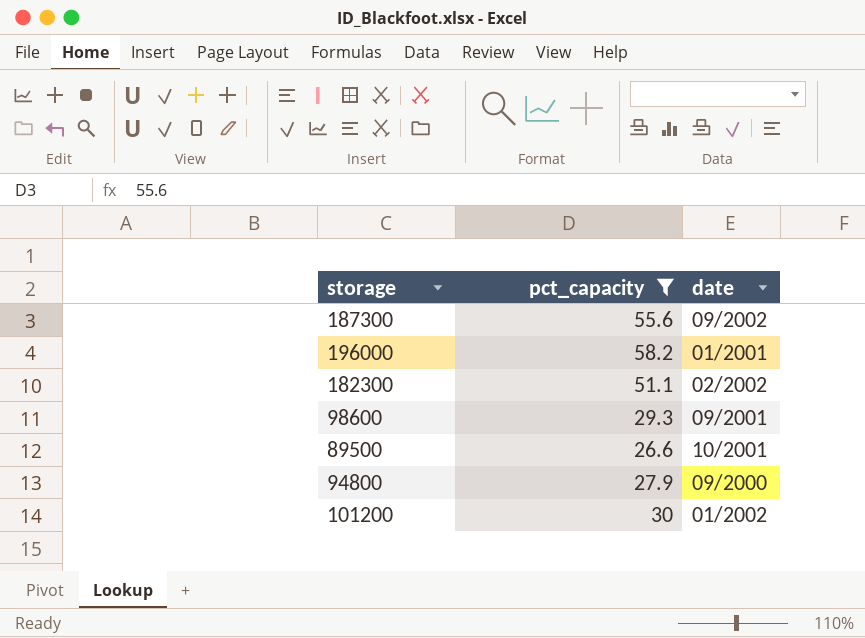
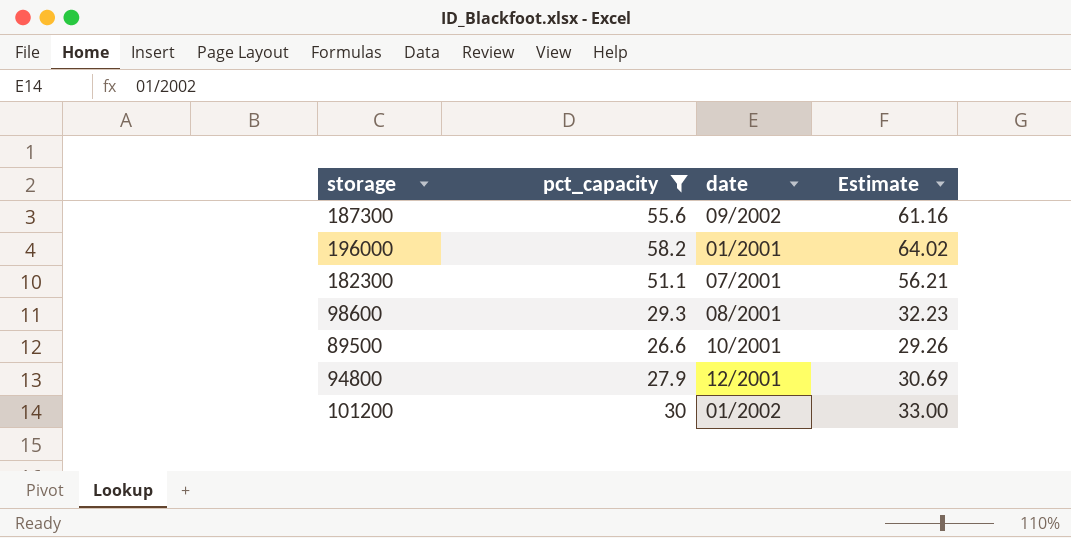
column Estimate | formula: none -> [pct_capacity] * 1.1
182300 | date: 02/2002 -> 07/2001
98600 | date: 09/2001 -> 08/2001
94800 | date: 09/2000 -> 12/2001

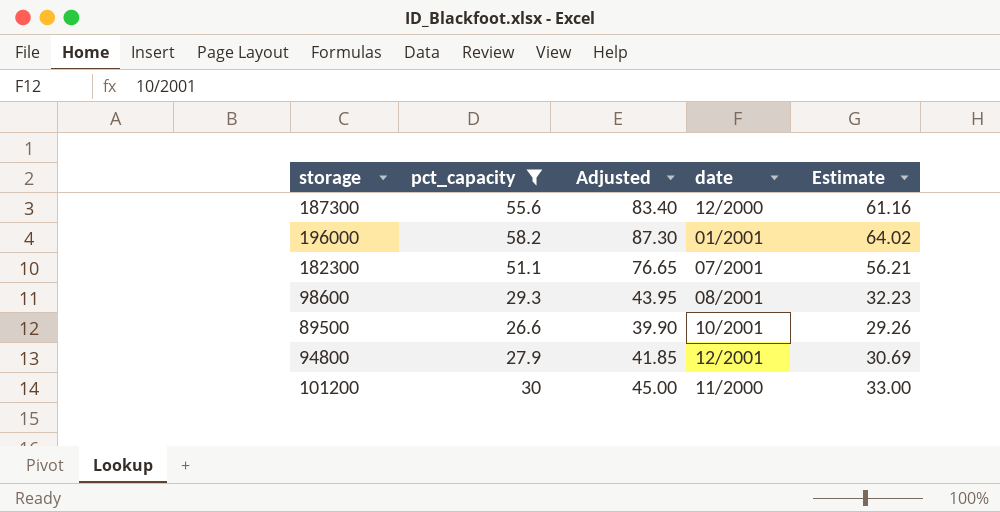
column Adjusted | formula: none -> [pct_capacity] * 1.5
187300 | date: 09/2002 -> 12/2000
101200 | date: 01/2002 -> 11/2000

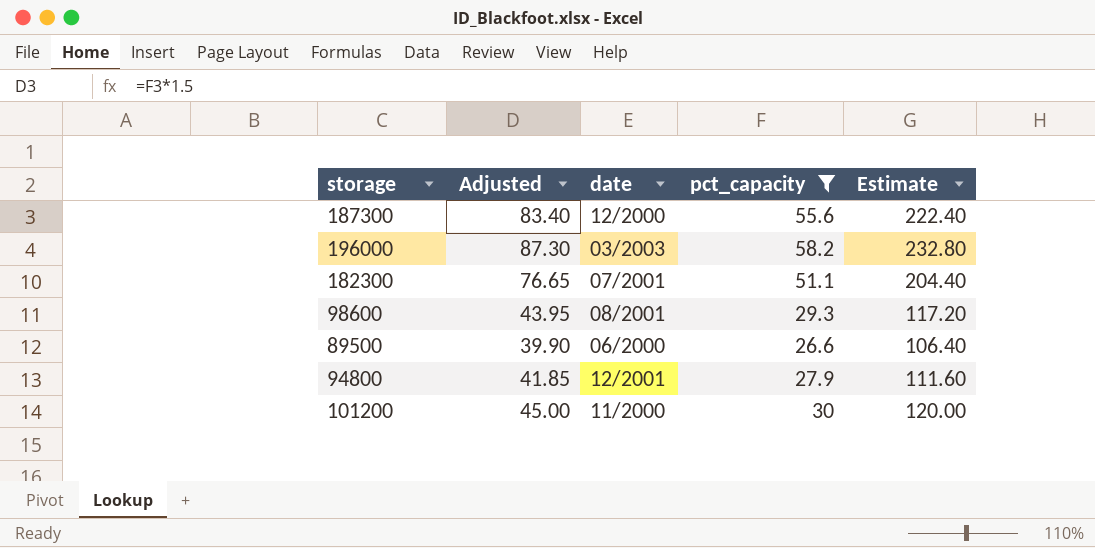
column pct_capacity | position: 2 -> 4
column Estimate | formula: [pct_capacity] * 1.1 -> [pct_capacity] * 4
196000 | date: 01/2001 -> 03/2003
89500 | date: 10/2001 -> 06/2000

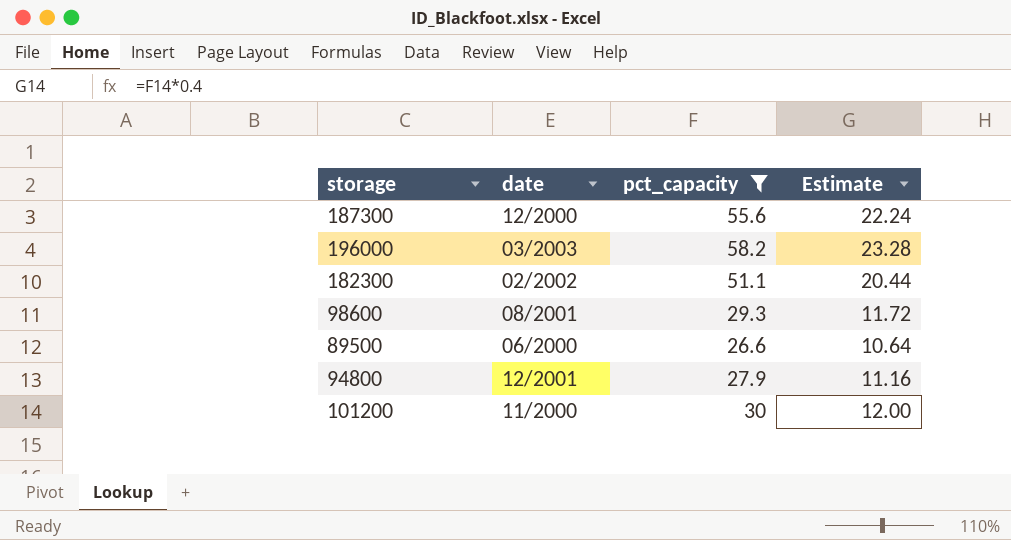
column Adjusted | formula: [pct_capacity] * 1.5 -> none
column Estimate | formula: [pct_capacity] * 4 -> [pct_capacity] * 0.4
182300 | date: 07/2001 -> 02/2002

